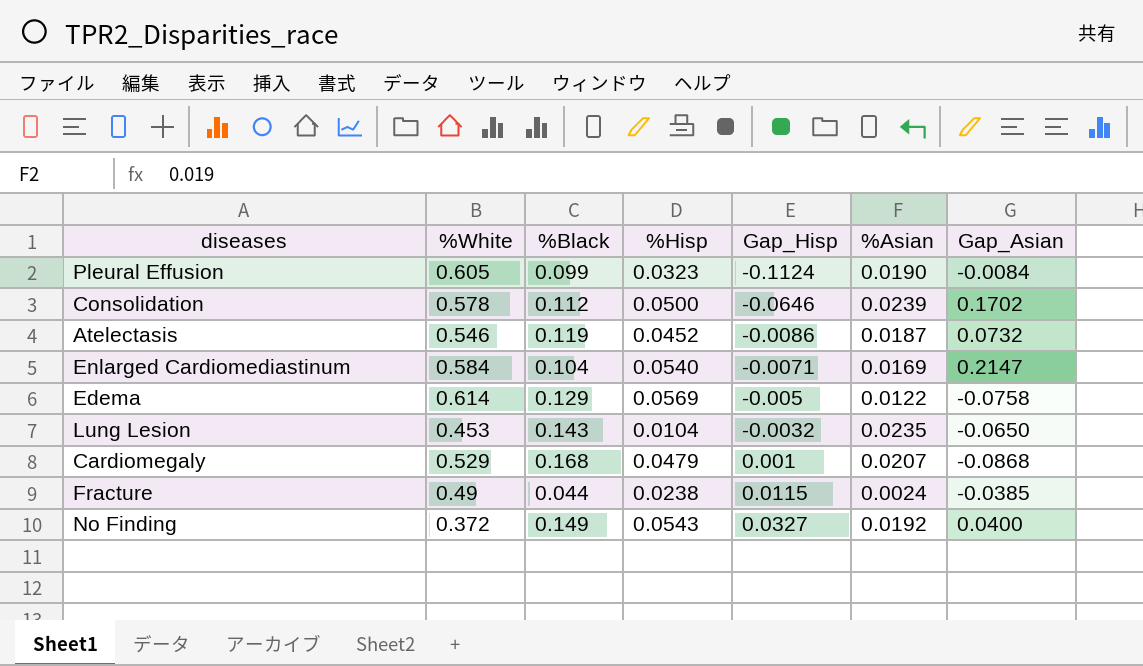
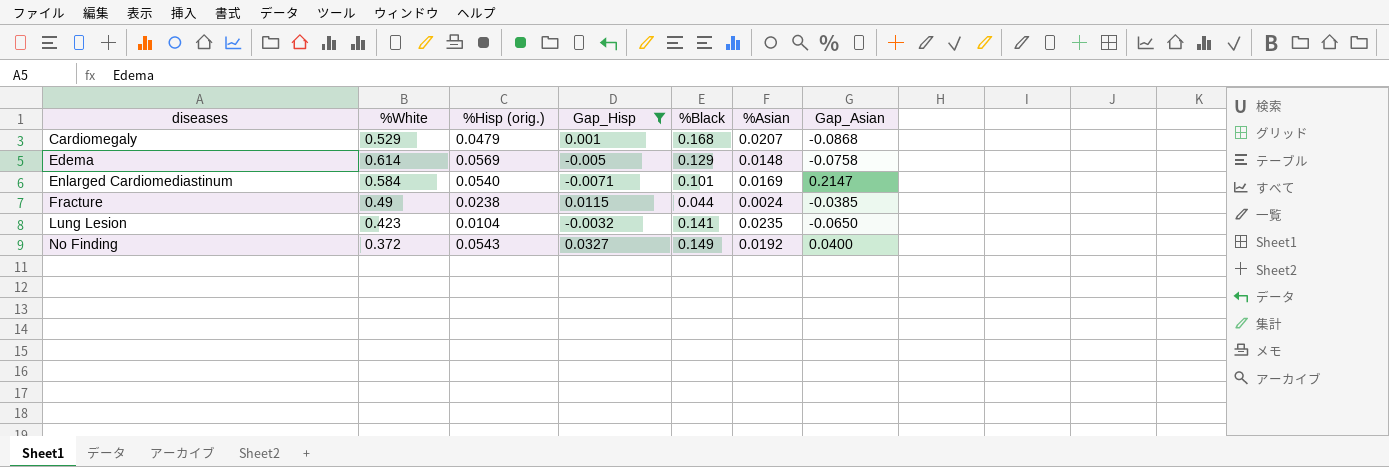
filter: none -> Gap_Hisp >= -0.0071
row order: Gap_Hisp ascending -> diseases ascending
column name: %Hisp -> %Hisp (orig.)
column %Black | position: 3 -> 5
Edema | %Asian: 0.0122 -> 0.0148
Enlarged Cardiomediastinum | %Black: 0.104 -> 0.101
Lung Lesion | %White: 0.453 -> 0.423
Lung Lesion | %Black: 0.143 -> 0.141

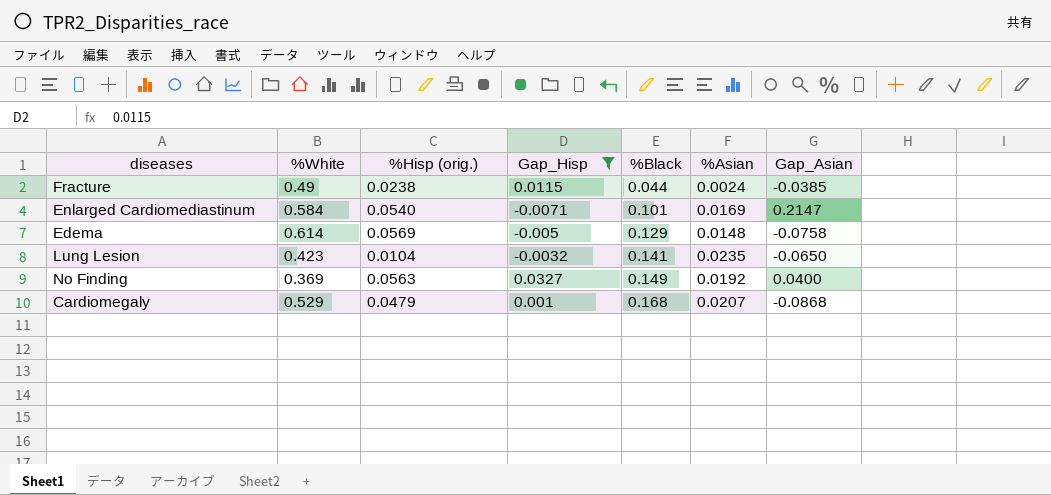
row order: diseases ascending -> %Black ascending
No Finding | %White: 0.372 -> 0.369
No Finding | %Hisp (orig.): 0.0543 -> 0.0563

